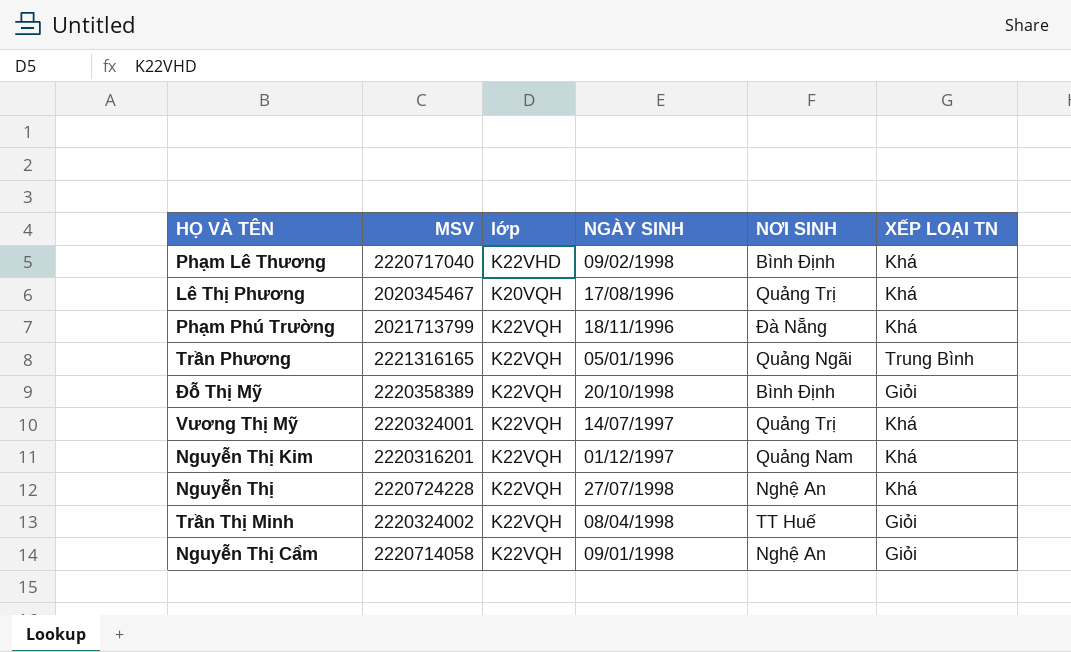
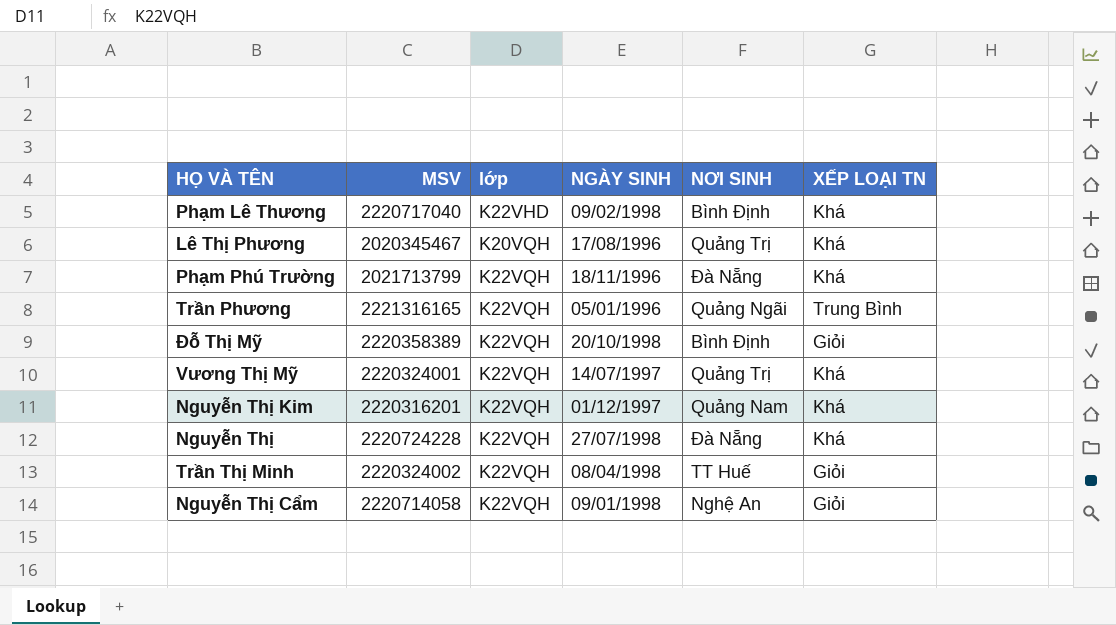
Nguyễn Thị | NƠI SINH: Nghệ An -> Đà Nẵng

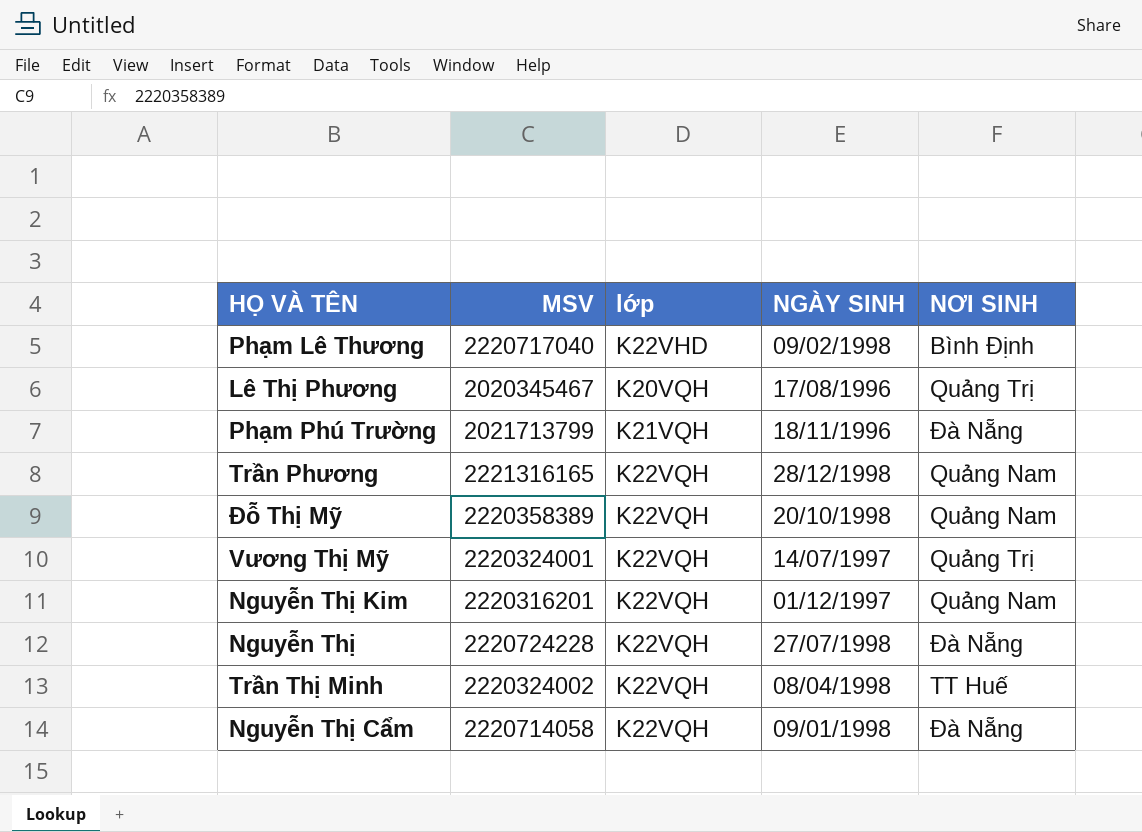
column XẾP LOẠI TN | position: 6 -> none
Phạm Phú Trường | lớp: K22VQH -> K21VQH
Trần Phương | NGÀY SINH: 05/01/1996 -> 28/12/1998
Trần Phương | NƠI SINH: Quảng Ngãi -> Quảng Nam
Đỗ Thị Mỹ | NƠI SINH: Bình Định -> Quảng Nam
Nguyễn Thị Cẩm | NƠI SINH: Nghệ An -> Đà Nẵng

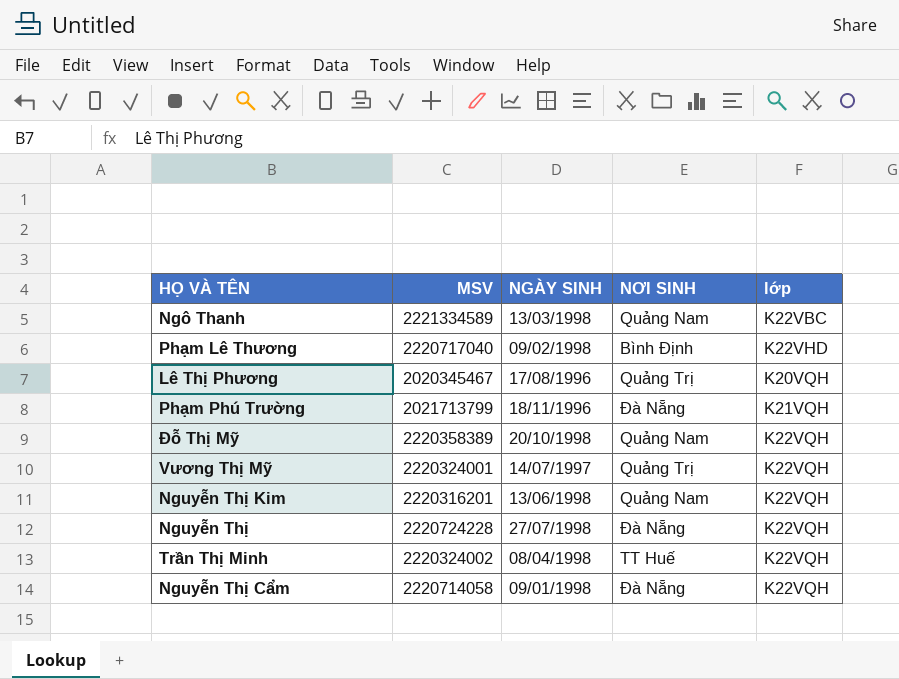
column lớp | position: 3 -> 5
row Trần Phương: 2221316165 | K22VQH | 28/12/1998 | Quảng Nam -> none
row Ngô Thanh: none -> 2221334589 | 13/03/1998 | Quảng Nam | K22VBC
Nguyễn Thị Kim | NGÀY SINH: 01/12/1997 -> 13/06/1998

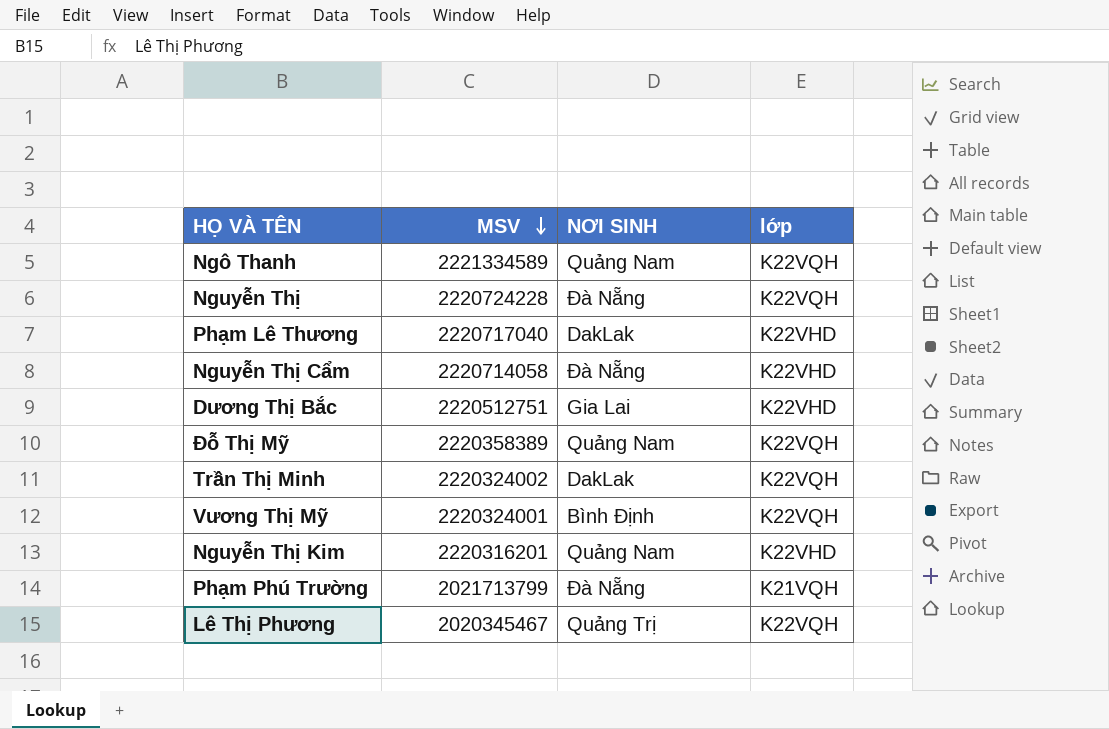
row order: none -> MSV descending
column NGÀY SINH | position: 3 -> none
Ngô Thanh | lớp: K22VBC -> K22VQH
Phạm Lê Thương | NƠI SINH: Bình Định -> DakLak
Nguyễn Thị Cẩm | lớp: K22VQH -> K22VHD
row Dương Thị Bắc: none -> 2220512751 | Gia Lai | K22VHD
Trần Thị Minh | NƠI SINH: TT Huế -> DakLak
Vương Thị Mỹ | NƠI SINH: Quảng Trị -> Bình Định
Nguyễn Thị Kim | lớp: K22VQH -> K22VHD
Lê Thị Phương | lớp: K20VQH -> K22VQH

